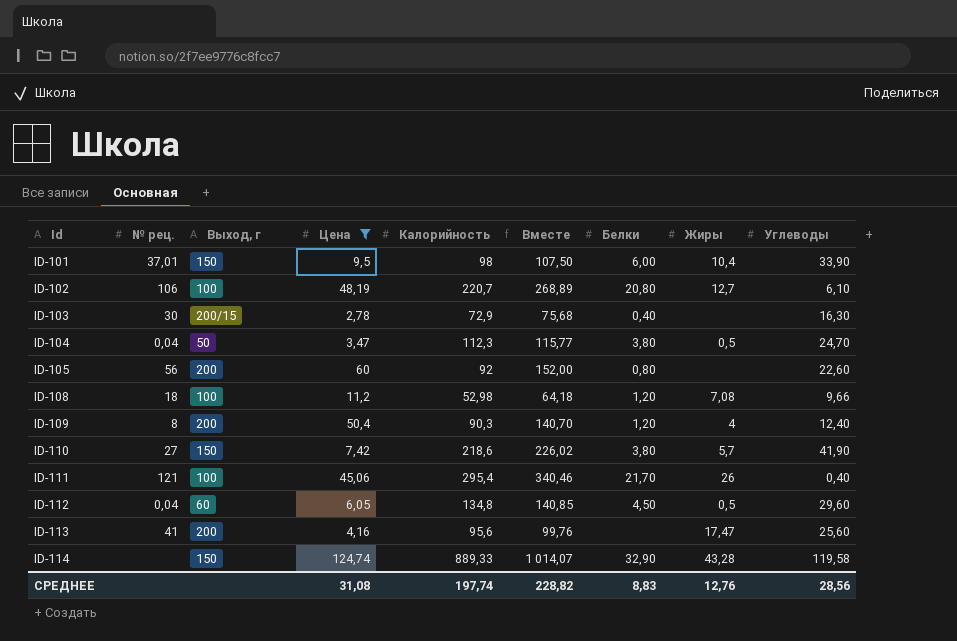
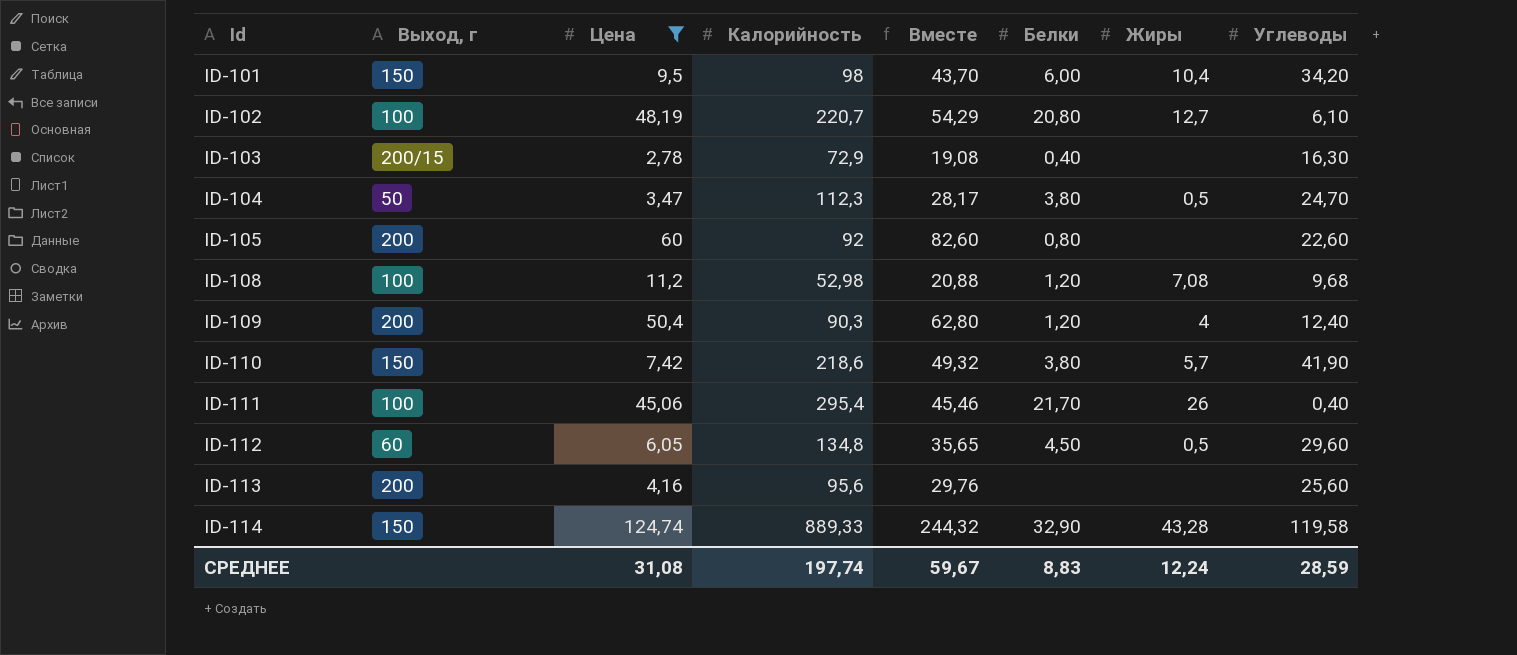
column № рец. | position: 2 -> none
column Вместе | formula: [Цена] + [Калорийность] -> [Цена] + [Углеводы]
ID-101 | Углеводы: 33,90 -> 34,20
ID-108 | Углеводы: 9,66 -> 9,68
ID-113 | Жиры: 17,47 -> none
СРЕДНЕЕ | Вместе: 228,82 -> 59,67
СРЕДНЕЕ | Жиры: 12,76 -> 12,24
СРЕДНЕЕ | Углеводы: 28,56 -> 28,59

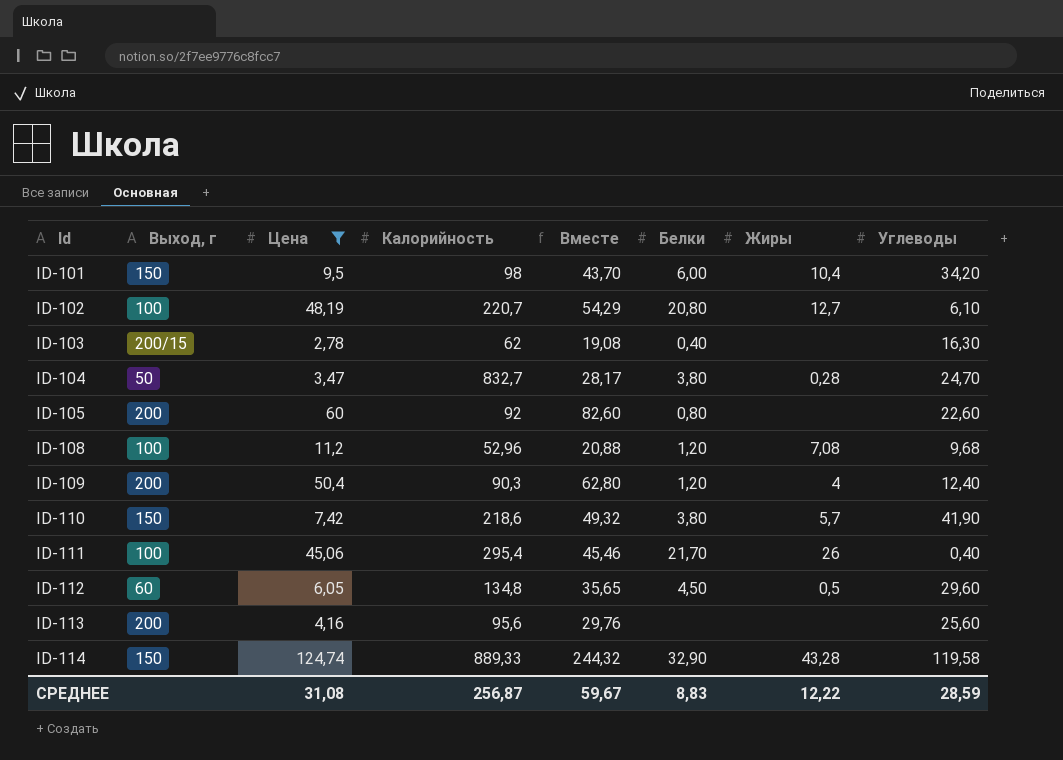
ID-103 | Калорийность: 72,9 -> 62
ID-104 | Калорийность: 112,3 -> 832,7
ID-104 | Жиры: 0,5 -> 0,28
ID-108 | Калорийность: 52,98 -> 52,96
СРЕДНЕЕ | Калорийность: 197,74 -> 256,87
СРЕДНЕЕ | Жиры: 12,24 -> 12,22

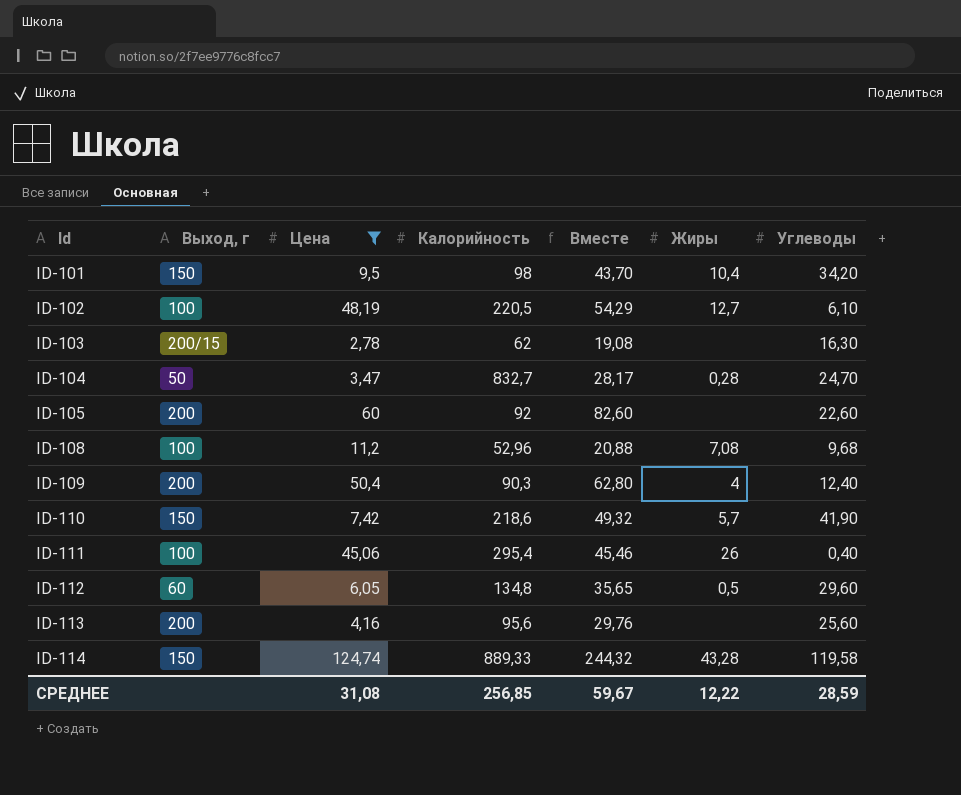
column Белки | position: 6 -> none
ID-102 | Калорийность: 220,7 -> 220,5
СРЕДНЕЕ | Калорийность: 256,87 -> 256,85

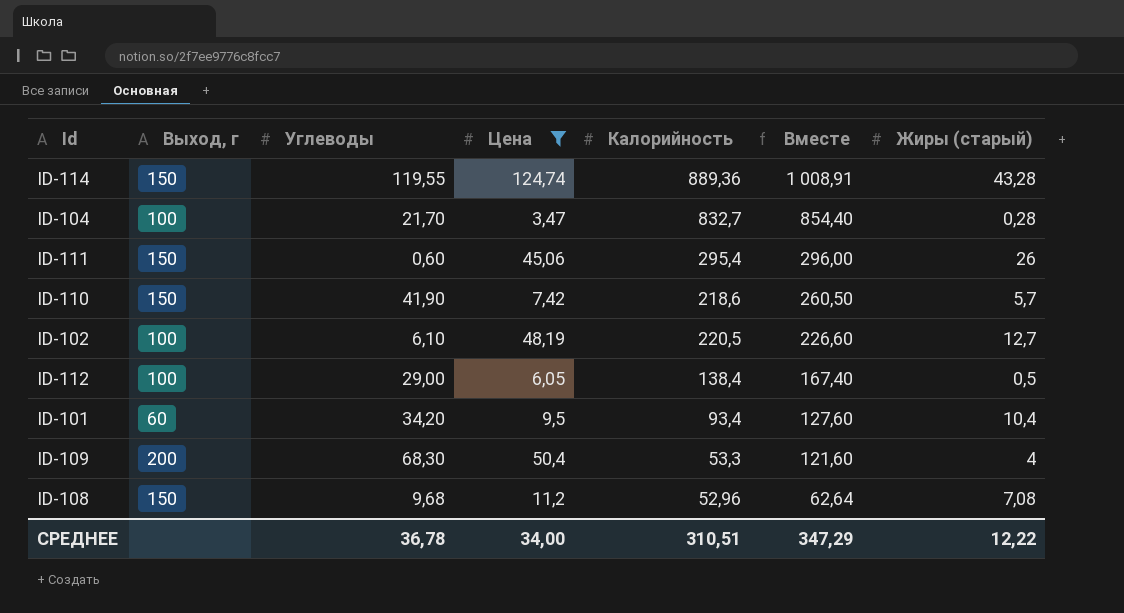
row order: Id ascending -> Вместе descending
column Углеводы | position: 7 -> 3
column Вместе | formula: [Цена] + [Углеводы] -> [Углеводы] + [Калорийность]
column name: Жиры -> Жиры (старый)
row ID-103: 200/15 | 2,78 | 62 | 19,08 | none | 16,30 -> none
row ID-105: 200 | 60 | 92 | 82,60 | none | 22,60 -> none
row ID-113: 200 | 4,16 | 95,6 | 29,76 | none | 25,60 -> none
ID-114 | Углеводы: 119,58 -> 119,55
ID-114 | Калорийность: 889,33 -> 889,36
ID-104 | Выход, г: 50 -> 100
ID-104 | Углеводы: 24,70 -> 21,70
ID-111 | Выход, г: 100 -> 150
ID-111 | Углеводы: 0,40 -> 0,60
ID-112 | Выход, г: 60 -> 100
ID-112 | Углеводы: 29,60 -> 29,00
ID-112 | Калорийность: 134,8 -> 138,4
ID-101 | Выход, г: 150 -> 60
ID-101 | Калорийность: 98 -> 93,4
ID-109 | Углеводы: 12,40 -> 68,30
ID-109 | Калорийность: 90,3 -> 53,3
ID-108 | Выход, г: 100 -> 150
СРЕДНЕЕ | Углеводы: 28,59 -> 36,78
СРЕДНЕЕ | Цена: 31,08 -> 34,00
СРЕДНЕЕ | Калорийность: 256,85 -> 310,51
СРЕДНЕЕ | Вместе: 59,67 -> 347,29

